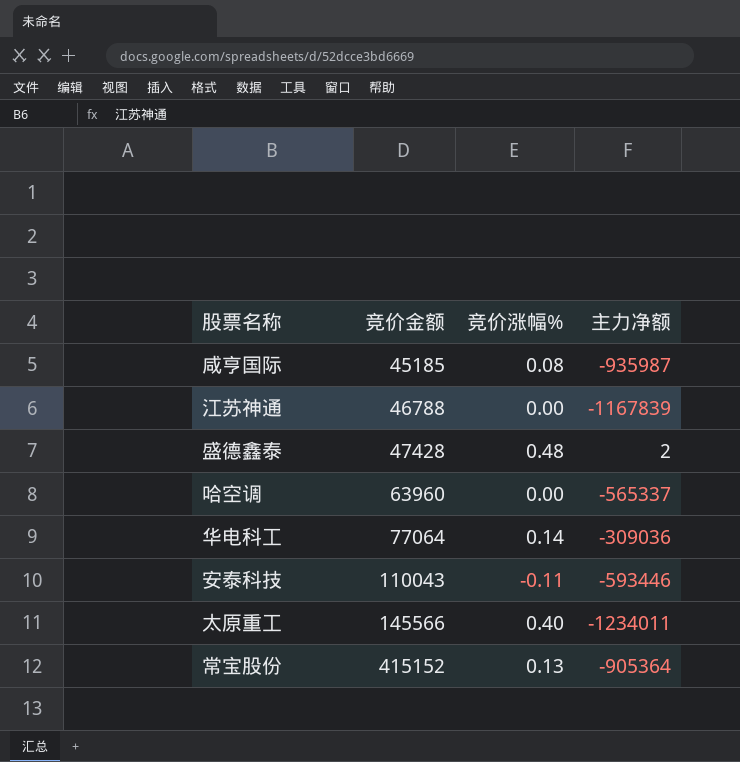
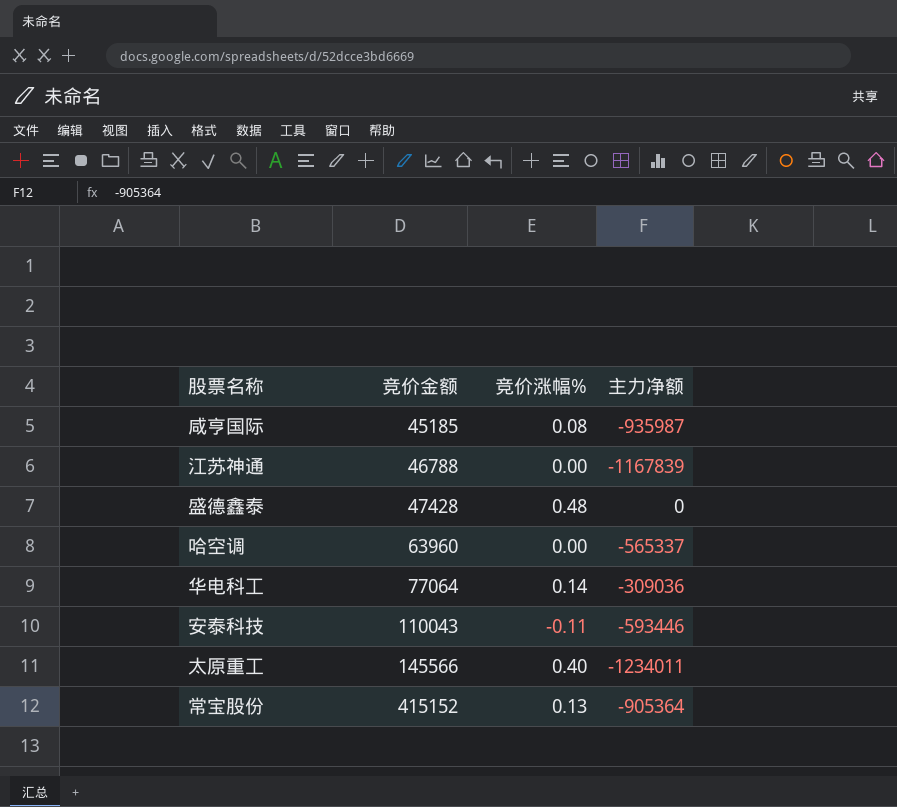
盛德鑫泰 | 主力净额: 2 -> 0

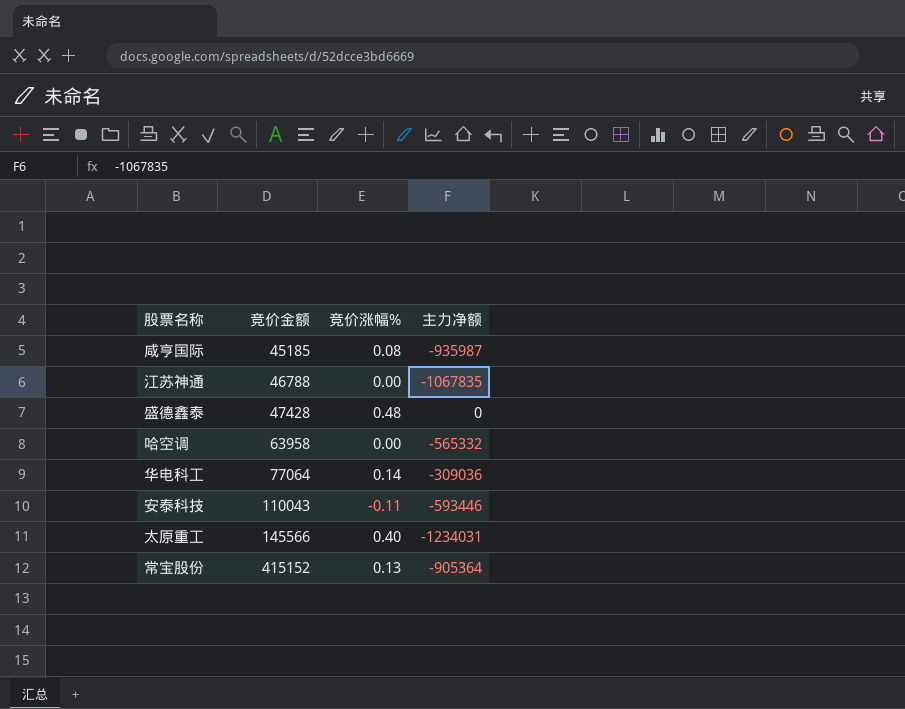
江苏神通 | 主力净额: -1167839 -> -1067835
哈空调 | 竞价金额: 63960 -> 63958
哈空调 | 主力净额: -565337 -> -565332
太原重工 | 主力净额: -1234011 -> -1234031

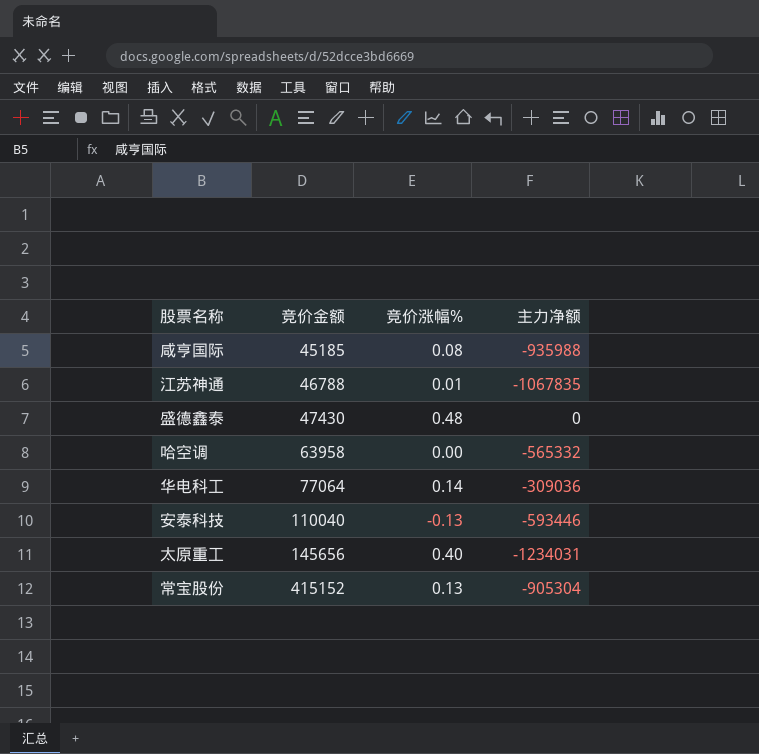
咸亨国际 | 主力净额: -935987 -> -935988
江苏神通 | 竞价涨幅%: 0.00 -> 0.01
盛德鑫泰 | 竞价金额: 47428 -> 47430
安泰科技 | 竞价金额: 110043 -> 110040
安泰科技 | 竞价涨幅%: -0.11 -> -0.13
太原重工 | 竞价金额: 145566 -> 145656
常宝股份 | 主力净额: -905364 -> -905304

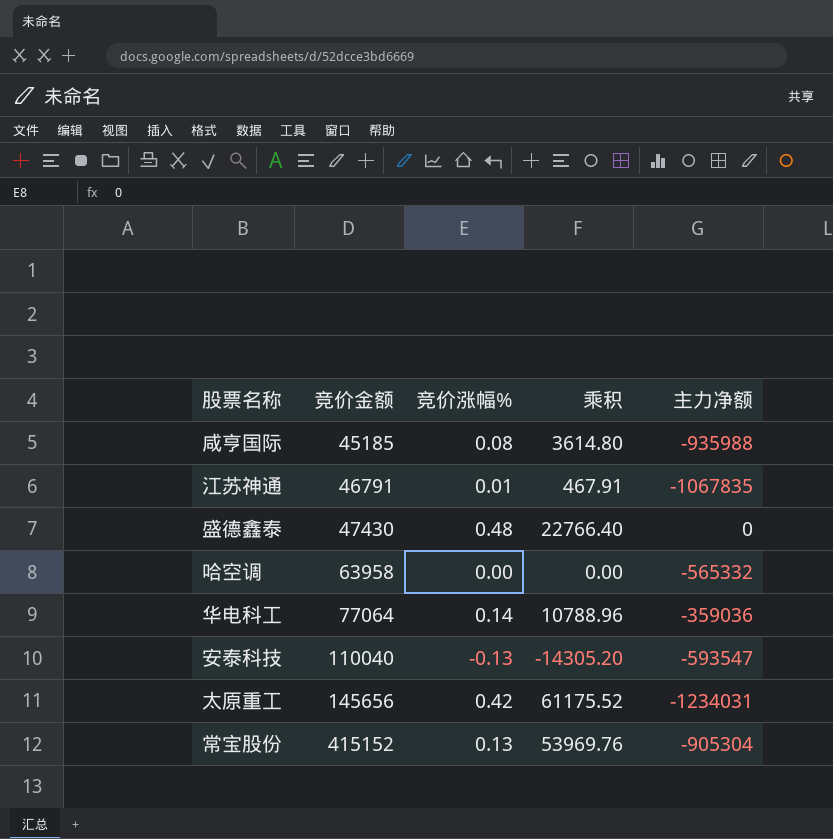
column 乘积 | formula: none -> [竞价金额] * [竞价涨幅%]
江苏神通 | 竞价金额: 46788 -> 46791
华电科工 | 主力净额: -309036 -> -359036
安泰科技 | 主力净额: -593446 -> -593547
太原重工 | 竞价涨幅%: 0.40 -> 0.42

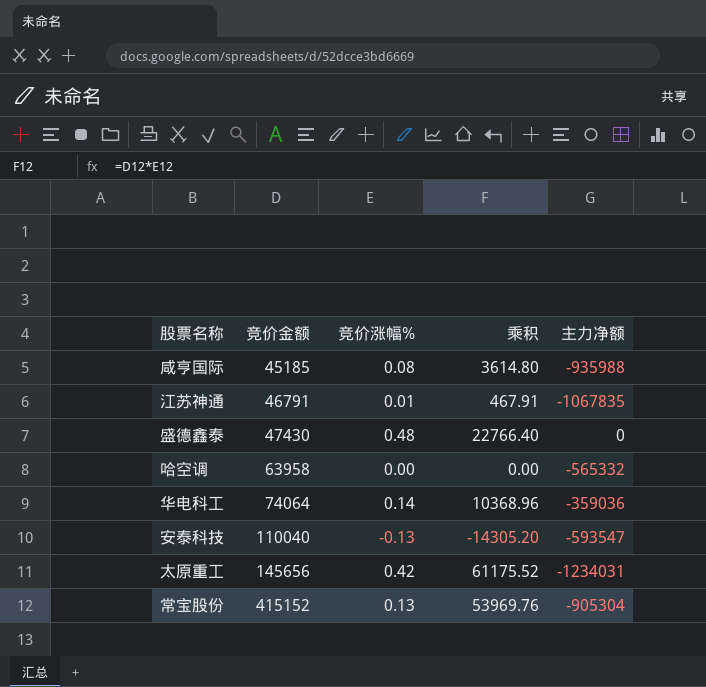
华电科工 | 竞价金额: 77064 -> 74064
华电科工 | 乘积: 10788.96 -> 10368.96

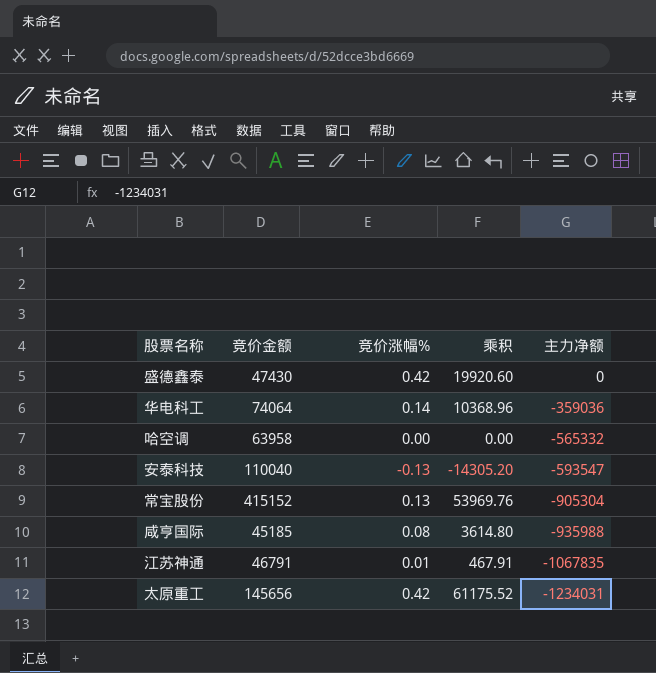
row order: 竞价金额 ascending -> 主力净额 descending
盛德鑫泰 | 竞价涨幅%: 0.48 -> 0.42
盛德鑫泰 | 乘积: 22766.40 -> 19920.60

